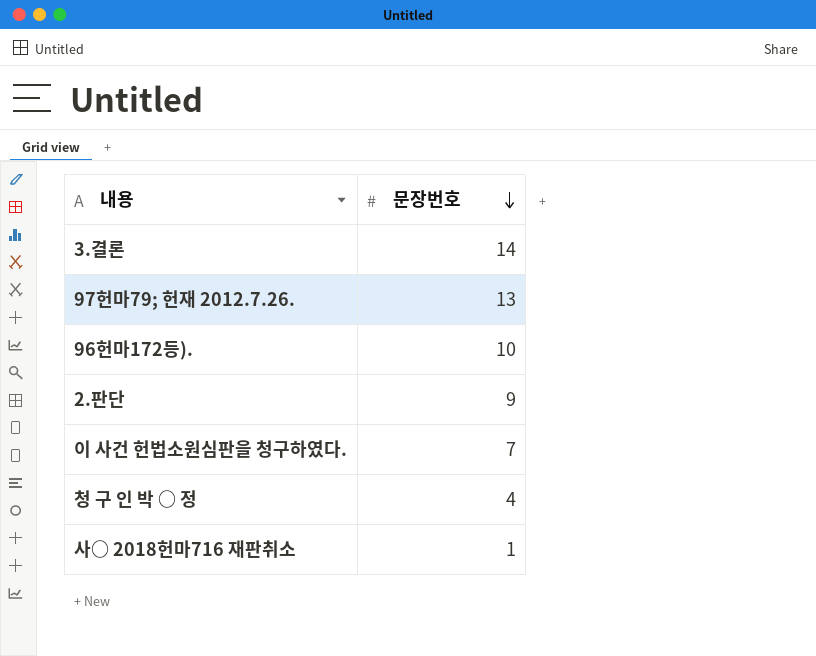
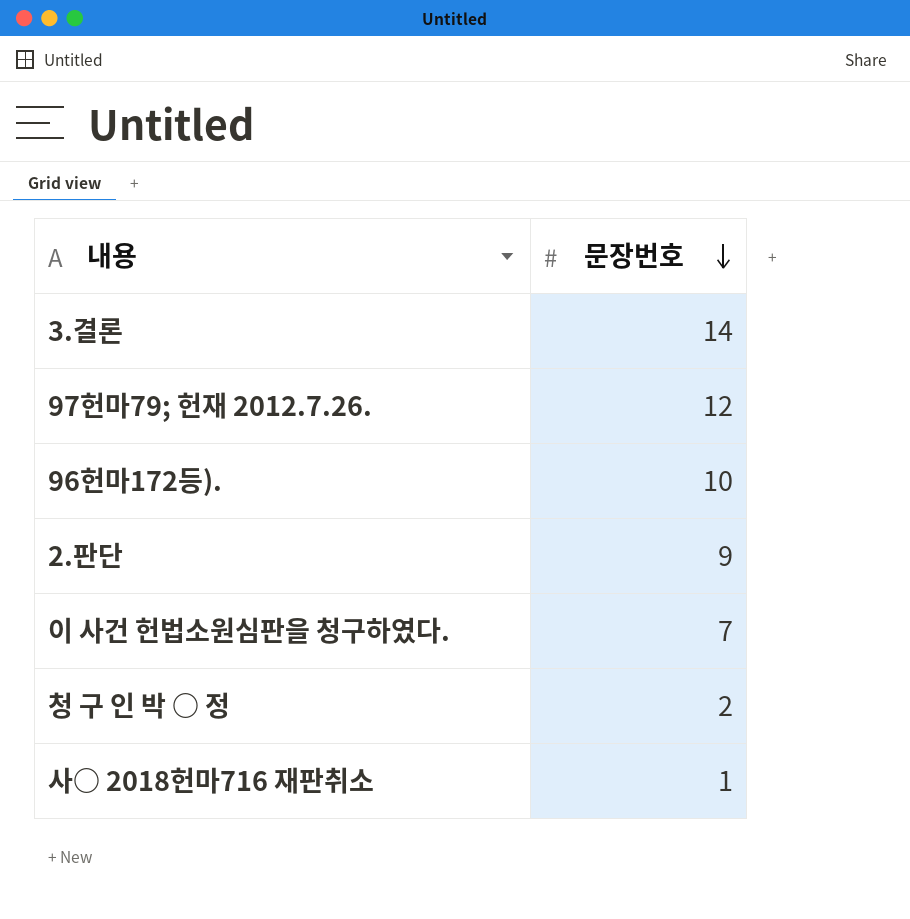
97헌마79; 헌재 2012.7.26. | 문장번호: 13 -> 12
청 구 인 박 ○ 정 | 문장번호: 4 -> 2

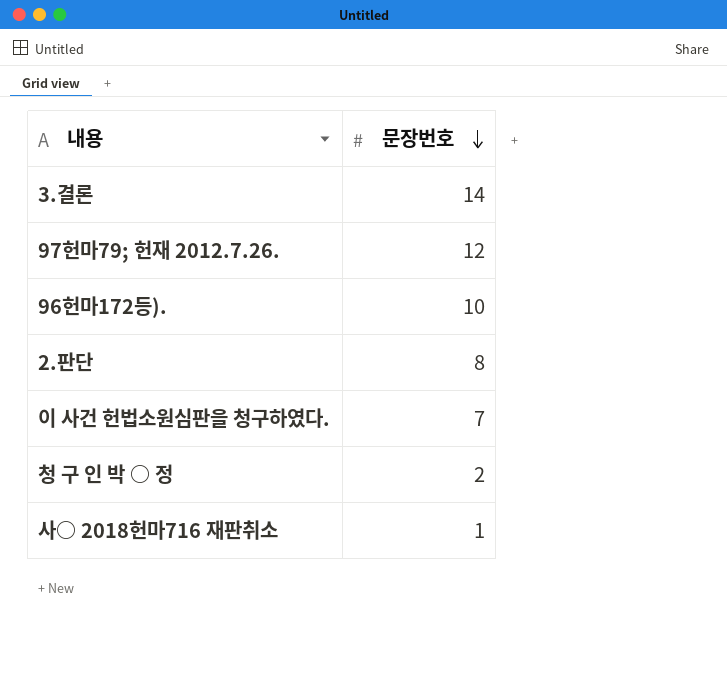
2.판단 | 문장번호: 9 -> 8

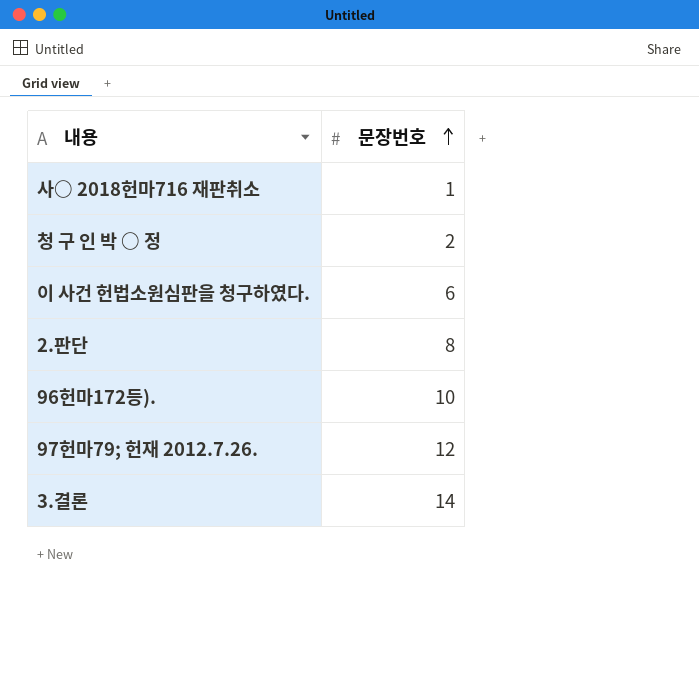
row order: 문장번호 descending -> 문장번호 ascending
이 사건 헌법소원심판을 청구하였다. | 문장번호: 7 -> 6

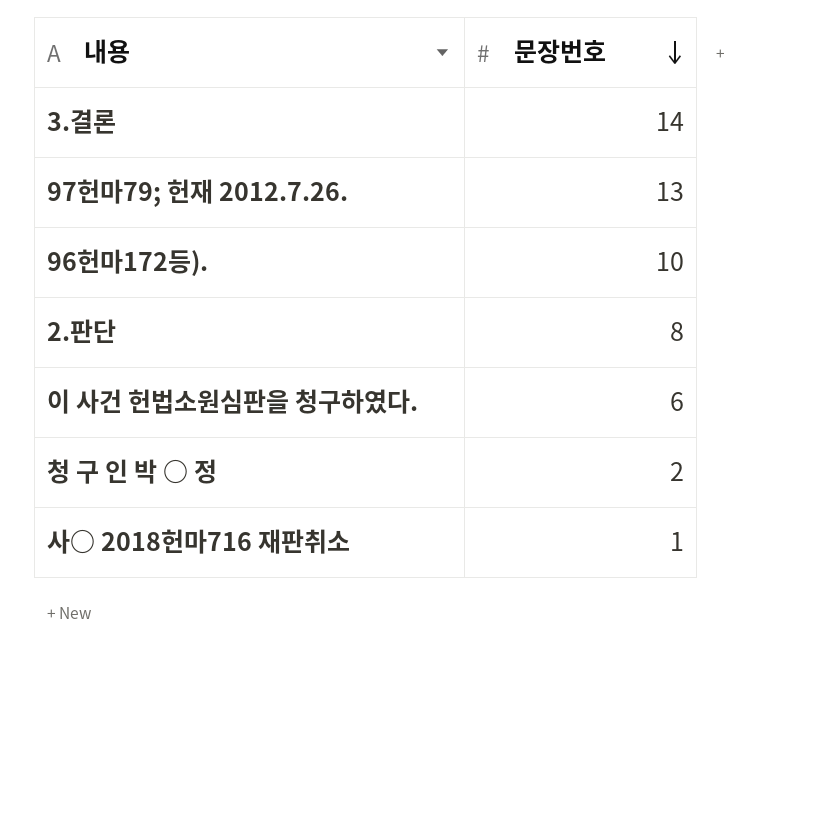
row order: 문장번호 ascending -> 문장번호 descending
97헌마79; 헌재 2012.7.26. | 문장번호: 12 -> 13

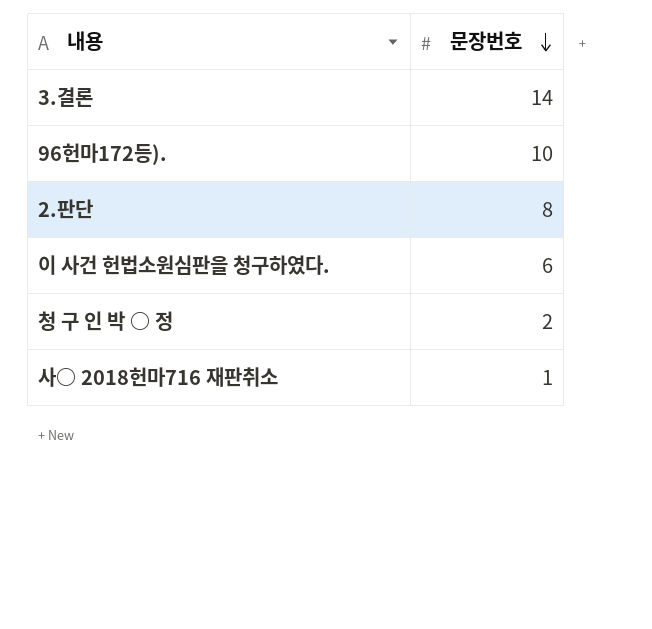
row 97헌마79; 헌재 2012.7.26.: 13 -> none

